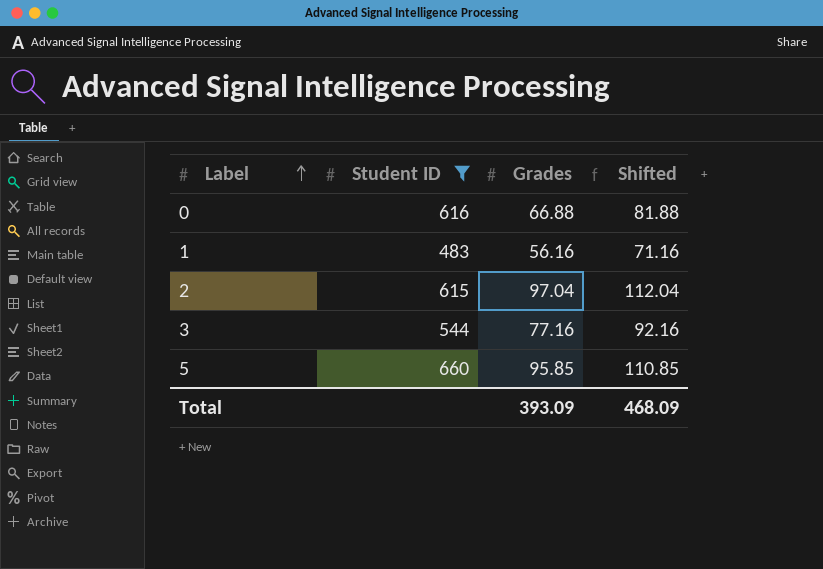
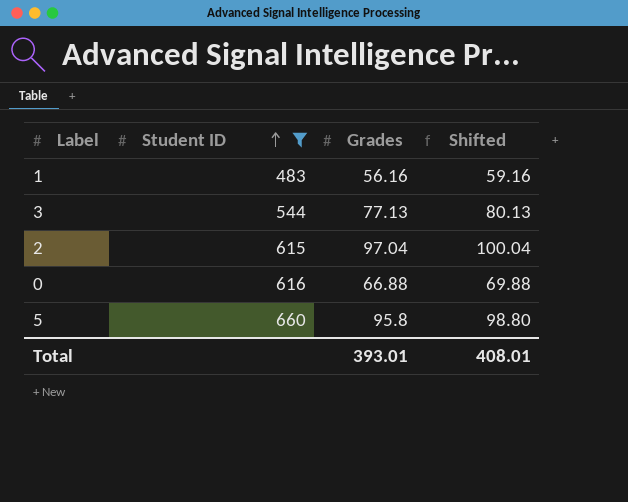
row order: Label ascending -> Student ID ascending
column Shifted | formula: [Grades] + 15 -> [Grades] + 3
3 | Grades: 77.16 -> 77.13
5 | Grades: 95.85 -> 95.8
Total | Grades: 393.09 -> 393.01
Total | Shifted: 468.09 -> 408.01

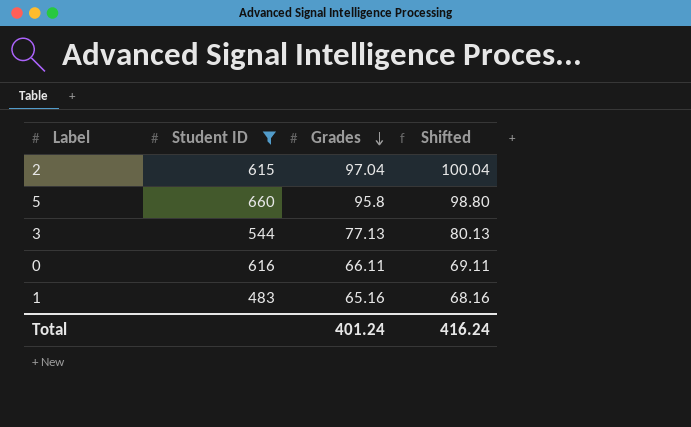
row order: Student ID ascending -> Grades descending
0 | Grades: 66.88 -> 66.11
0 | Shifted: 69.88 -> 69.11
1 | Grades: 56.16 -> 65.16
1 | Shifted: 59.16 -> 68.16
Total | Grades: 393.01 -> 401.24
Total | Shifted: 408.01 -> 416.24

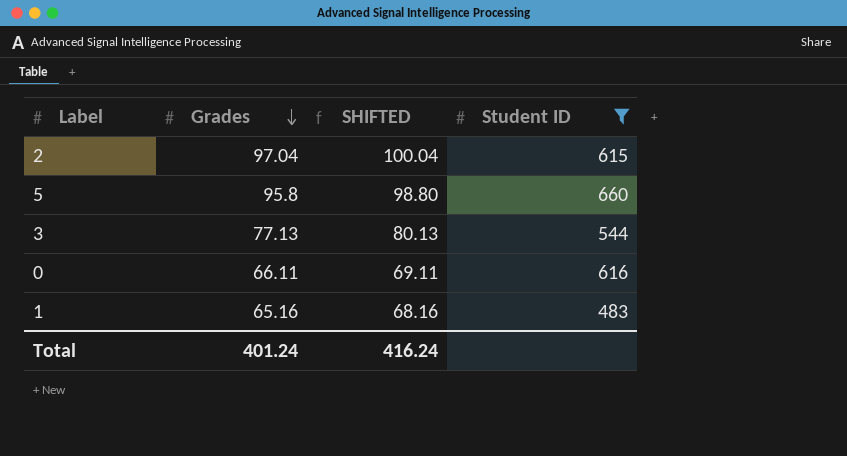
column name: Shifted -> SHIFTED
column Student ID | position: 2 -> 4

